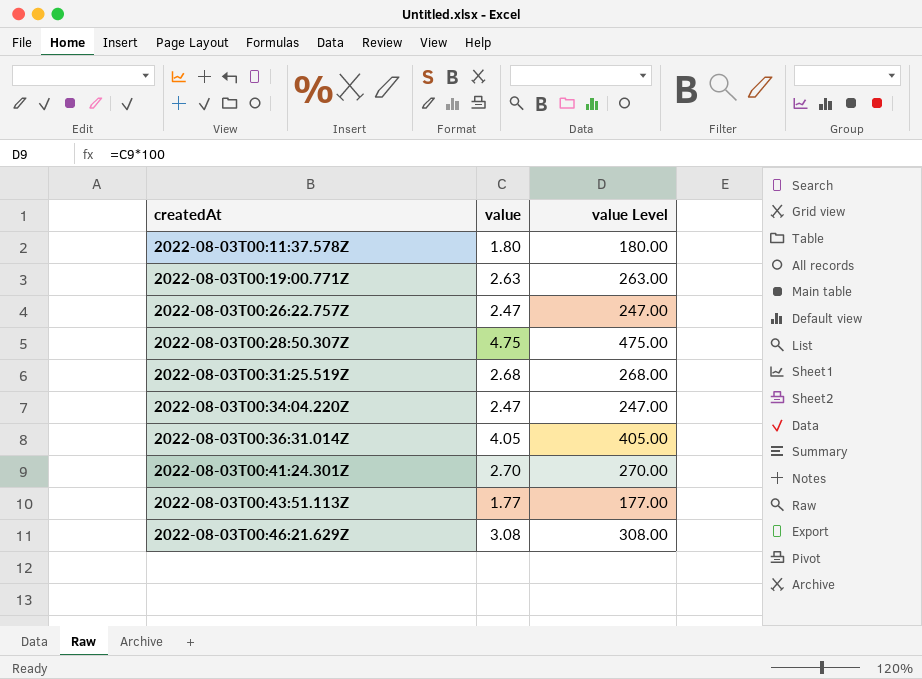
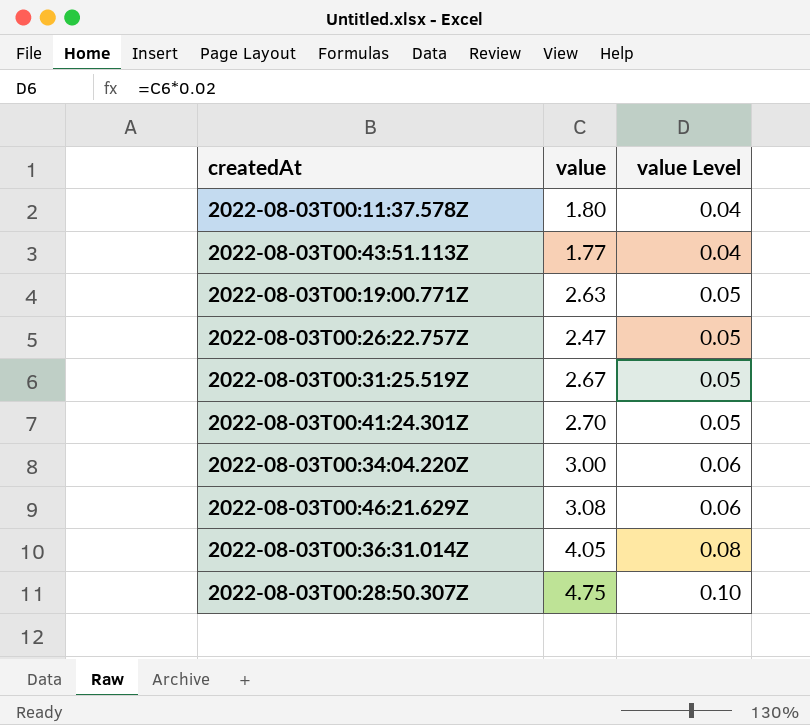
row order: createdAt ascending -> value Level ascending
column value Level | formula: [value] * 100 -> [value] * 0.02
2022-08-03T00:31:25.519Z | value: 2.68 -> 2.67
2022-08-03T00:34:04.220Z | value: 2.47 -> 3.00

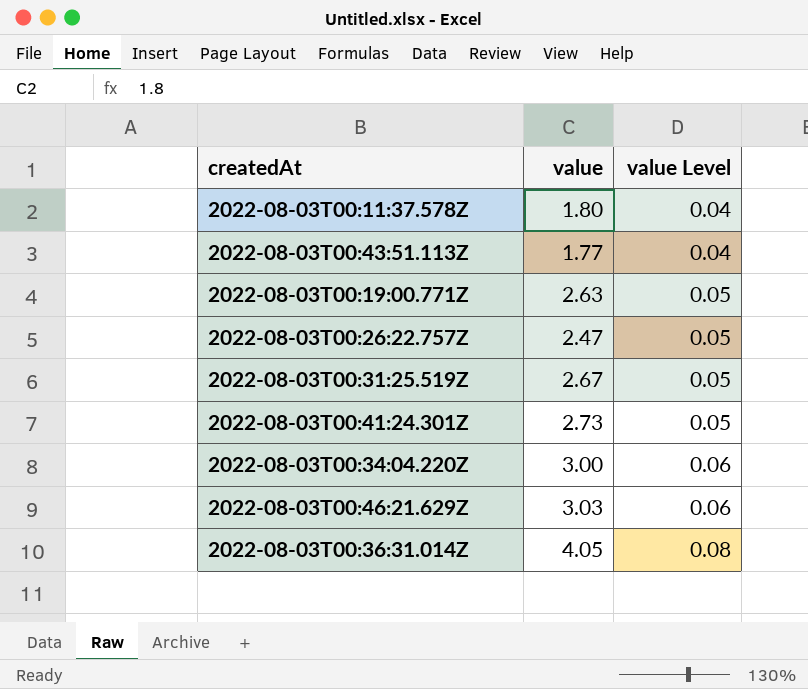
row 2022-08-03T00:28:50.307Z: 4.75 | 0.10 -> none
2022-08-03T00:41:24.301Z | value: 2.70 -> 2.73
2022-08-03T00:46:21.629Z | value: 3.08 -> 3.03

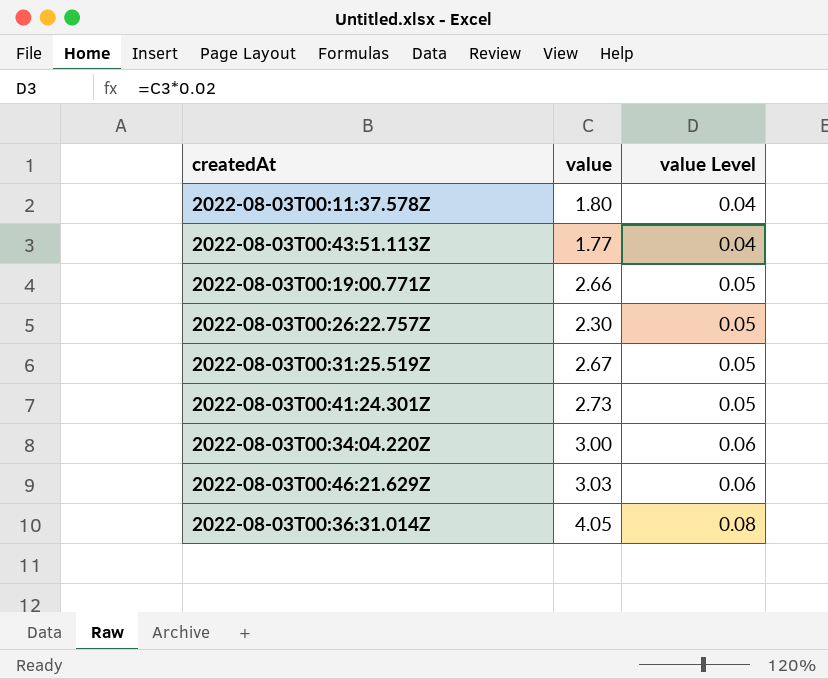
2022-08-03T00:19:00.771Z | value: 2.63 -> 2.66
2022-08-03T00:26:22.757Z | value: 2.47 -> 2.30

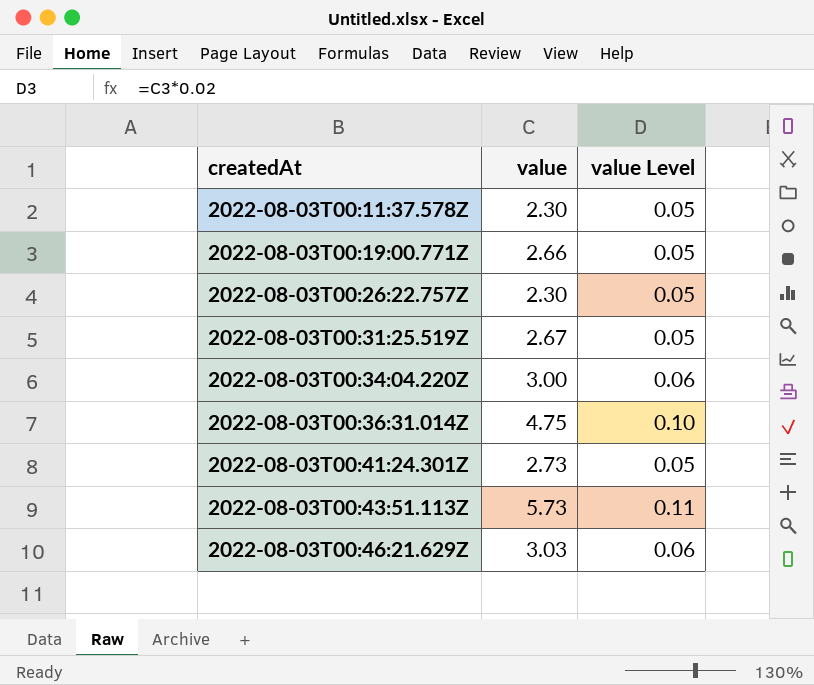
row order: value Level ascending -> createdAt ascending
2022-08-03T00:11:37.578Z | value: 1.80 -> 2.30
2022-08-03T00:11:37.578Z | value Level: 0.04 -> 0.05
2022-08-03T00:36:31.014Z | value: 4.05 -> 4.75
2022-08-03T00:36:31.014Z | value Level: 0.08 -> 0.10
2022-08-03T00:43:51.113Z | value: 1.77 -> 5.73
2022-08-03T00:43:51.113Z | value Level: 0.04 -> 0.11

